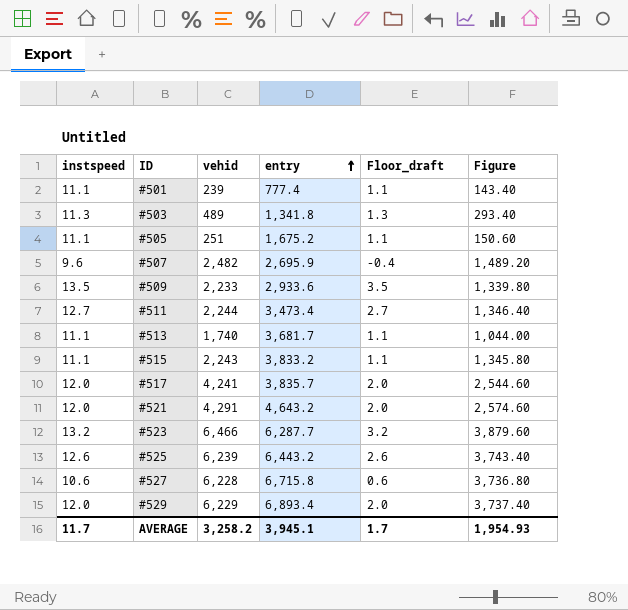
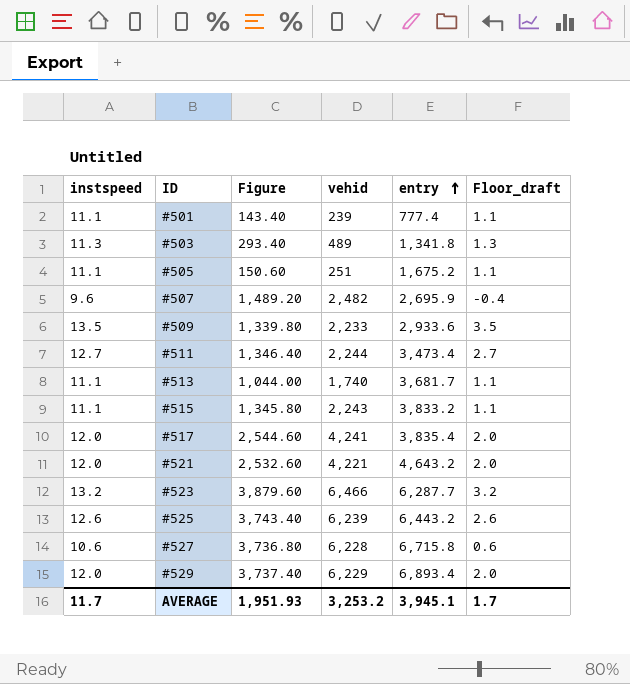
column Figure | position: 6 -> 3
#517 | entry: 3,835.7 -> 3,835.4
#521 | Figure: 2,574.60 -> 2,532.60
#521 | vehid: 4,291 -> 4,221
AVERAGE | Figure: 1,954.93 -> 1,951.93
AVERAGE | vehid: 3,258.2 -> 3,253.2

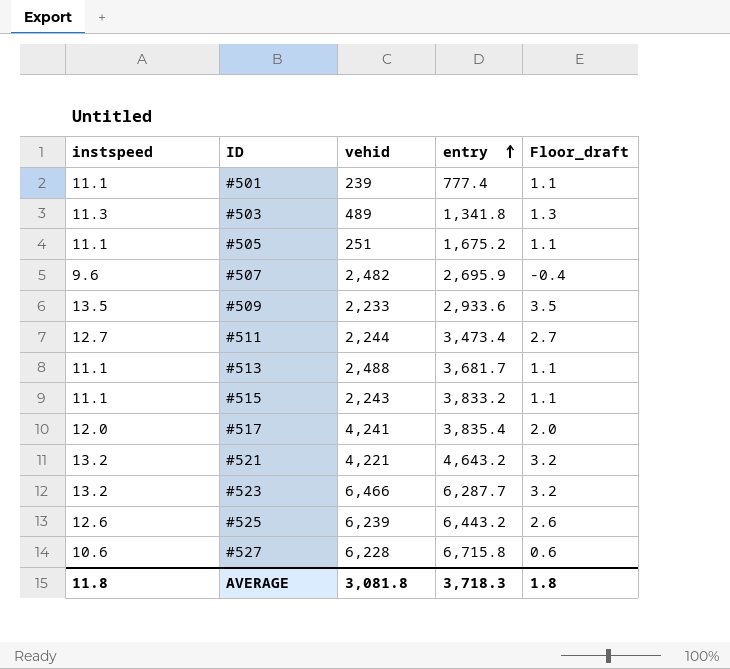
column Figure | formula: [vehid] * 0.6 -> none
row #529: 12.0 | 3,737.40 | 6,229 | 6,893.4 | 2.0 -> none
#513 | vehid: 1,740 -> 2,488
#521 | instspeed: 12.0 -> 13.2
#521 | Floor_draft: 2.0 -> 3.2
AVERAGE | instspeed: 11.7 -> 11.8
AVERAGE | vehid: 3,253.2 -> 3,081.8
AVERAGE | entry: 3,945.1 -> 3,718.3
AVERAGE | Floor_draft: 1.7 -> 1.8

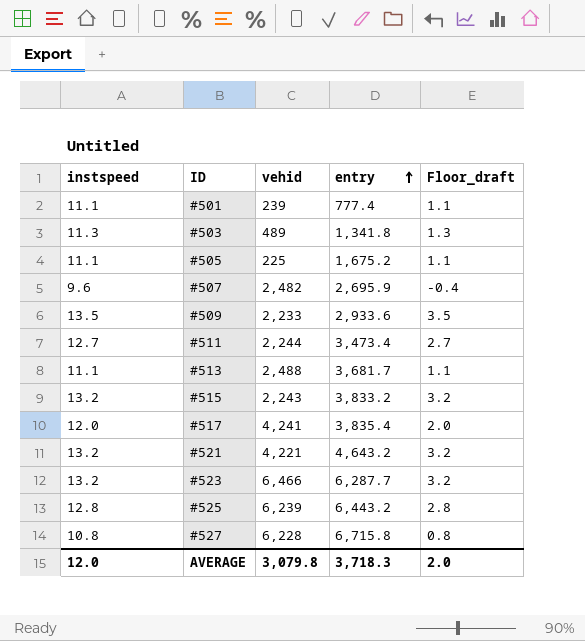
#505 | vehid: 251 -> 225
#515 | instspeed: 11.1 -> 13.2
#515 | Floor_draft: 1.1 -> 3.2
#525 | instspeed: 12.6 -> 12.8
#525 | Floor_draft: 2.6 -> 2.8
#527 | instspeed: 10.6 -> 10.8
#527 | Floor_draft: 0.6 -> 0.8
AVERAGE | instspeed: 11.8 -> 12.0
AVERAGE | vehid: 3,081.8 -> 3,079.8
AVERAGE | Floor_draft: 1.8 -> 2.0

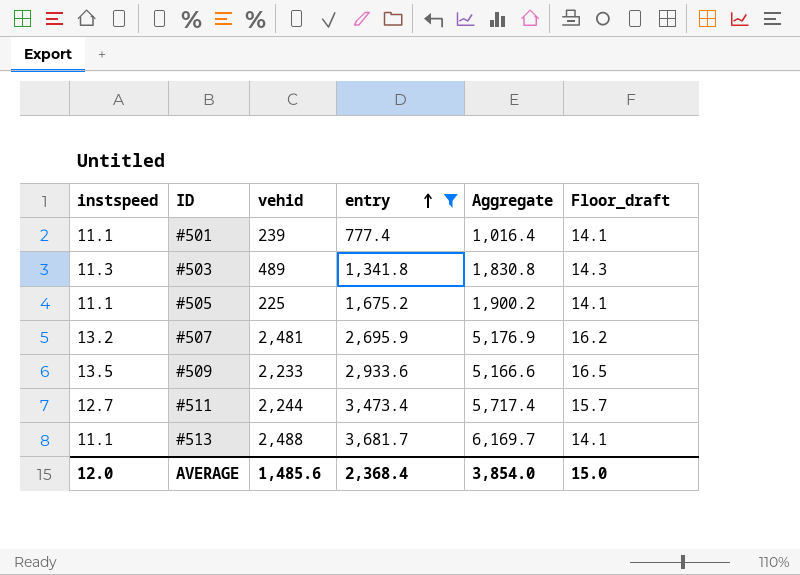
filter: none -> entry <= 3,681.7
column Aggregate | formula: none -> [vehid] + [entry]
column Floor_draft | formula: [instspeed] - 10 -> [instspeed] + 3
#507 | instspeed: 9.6 -> 13.2
#507 | vehid: 2,482 -> 2,481
AVERAGE | vehid: 3,079.8 -> 1,485.6
AVERAGE | entry: 3,718.3 -> 2,368.4
AVERAGE | Floor_draft: 2.0 -> 15.0

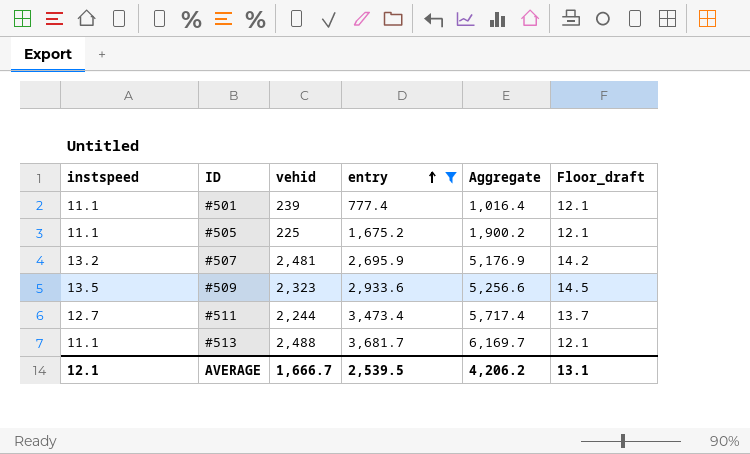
column Floor_draft | formula: [instspeed] + 3 -> [instspeed] + 1
row #503: 11.3 | 489 | 1,341.8 | 1,830.8 | 14.3 -> none
#509 | vehid: 2,233 -> 2,323
#509 | Aggregate: 5,166.6 -> 5,256.6
AVERAGE | instspeed: 12.0 -> 12.1
AVERAGE | vehid: 1,485.6 -> 1,666.7
AVERAGE | entry: 2,368.4 -> 2,539.5
AVERAGE | Aggregate: 3,854.0 -> 4,206.2
AVERAGE | Floor_draft: 15.0 -> 13.1

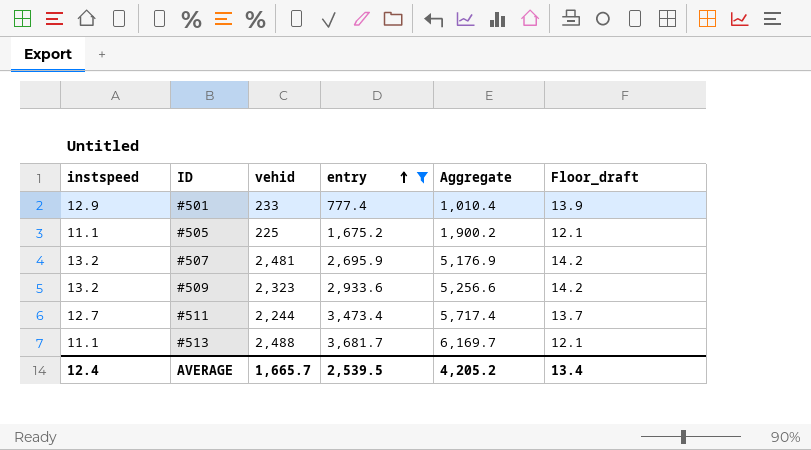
#501 | instspeed: 11.1 -> 12.9
#501 | vehid: 239 -> 233
#501 | Aggregate: 1,016.4 -> 1,010.4
#501 | Floor_draft: 12.1 -> 13.9
#509 | instspeed: 13.5 -> 13.2
#509 | Floor_draft: 14.5 -> 14.2
AVERAGE | instspeed: 12.1 -> 12.4
AVERAGE | vehid: 1,666.7 -> 1,665.7
AVERAGE | Aggregate: 4,206.2 -> 4,205.2
AVERAGE | Floor_draft: 13.1 -> 13.4

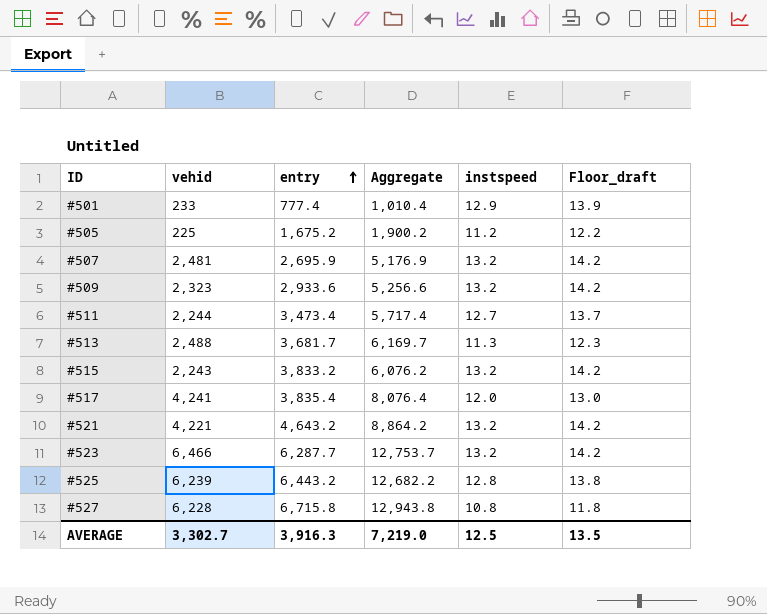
filter: entry <= 3,681.7 -> none
column instspeed | position: 1 -> 5
#505 | instspeed: 11.1 -> 11.2
#505 | Floor_draft: 12.1 -> 12.2
#513 | instspeed: 11.1 -> 11.3
#513 | Floor_draft: 12.1 -> 12.3
AVERAGE | vehid: 1,665.7 -> 3,302.7
AVERAGE | entry: 2,539.5 -> 3,916.3
AVERAGE | Aggregate: 4,205.2 -> 7,219.0
AVERAGE | instspeed: 12.4 -> 12.5
AVERAGE | Floor_draft: 13.4 -> 13.5

